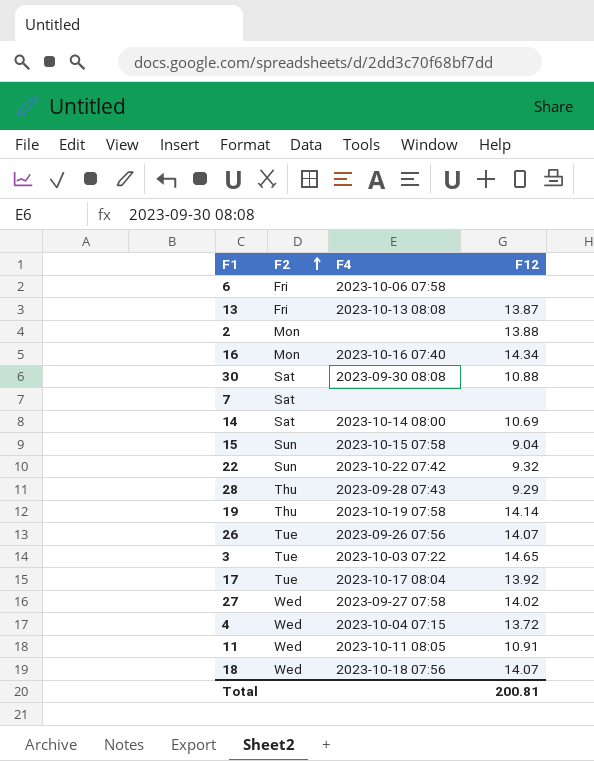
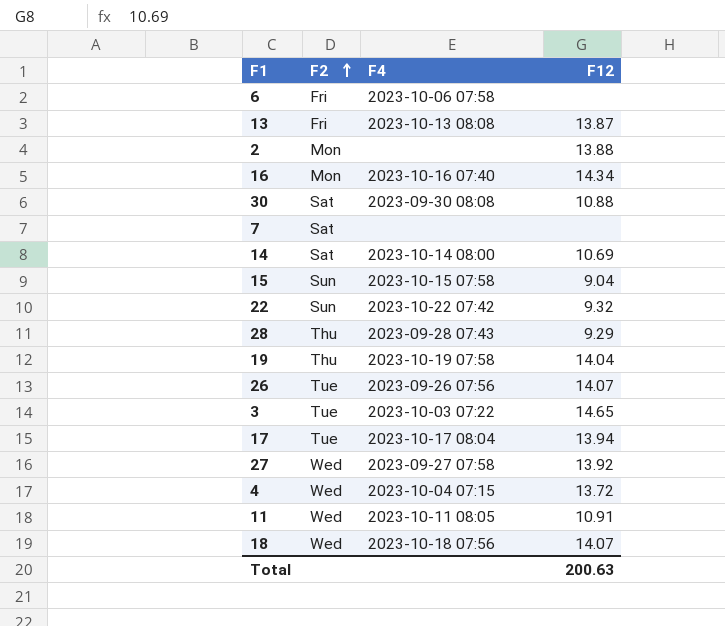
19 | F12: 14.14 -> 14.04
17 | F12: 13.92 -> 13.94
27 | F12: 14.02 -> 13.92
Total | F12: 200.81 -> 200.63

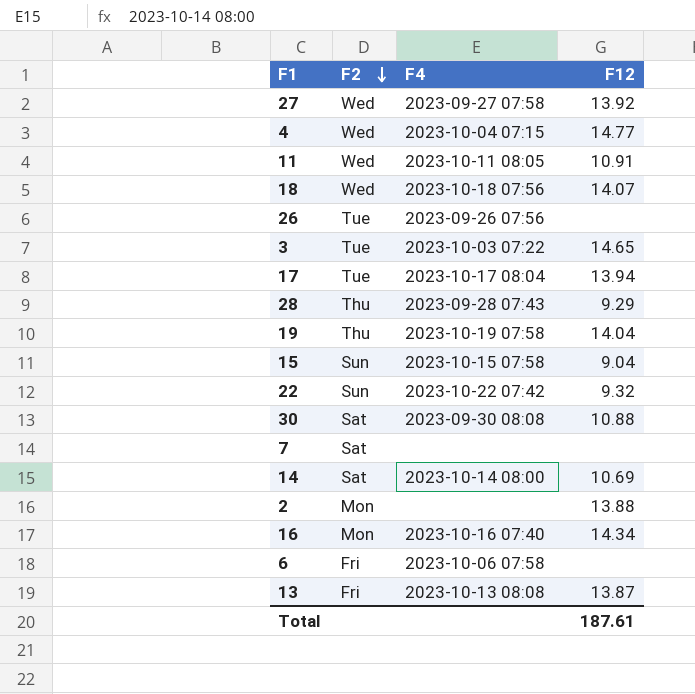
row order: F2 ascending -> F2 descending
4 | F12: 13.72 -> 14.77
26 | F12: 14.07 -> none
Total | F12: 200.63 -> 187.61

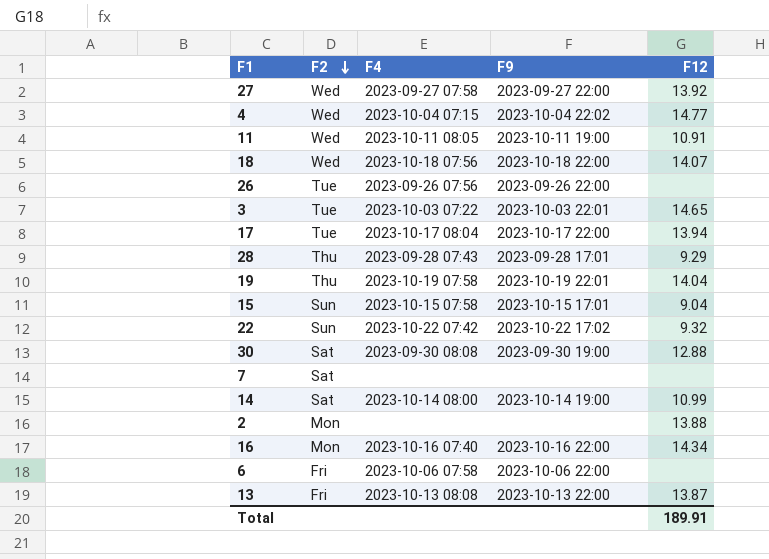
column F9 | position: none -> 4
30 | F12: 10.88 -> 12.88
14 | F12: 10.69 -> 10.99
Total | F12: 187.61 -> 189.91

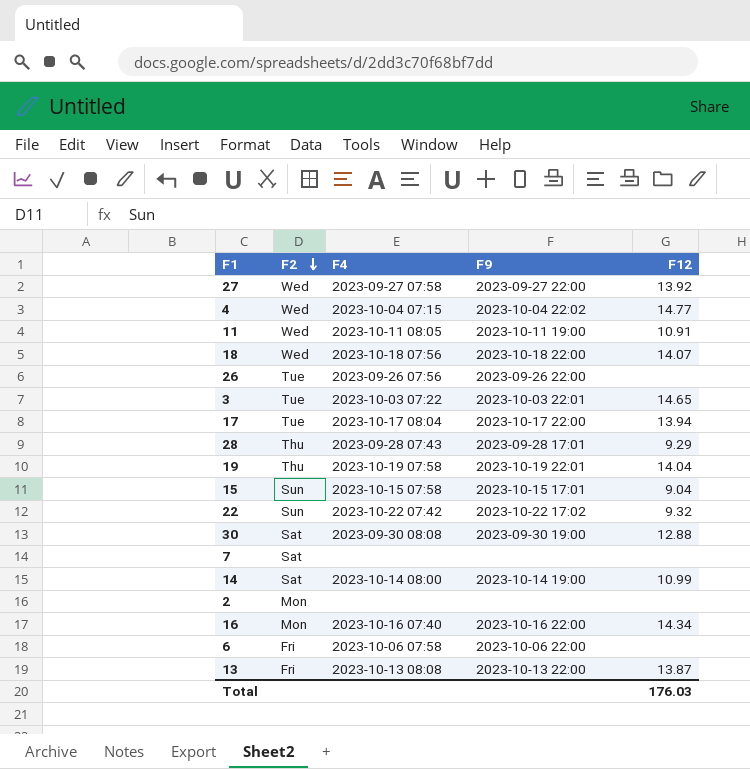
2 | F12: 13.88 -> none
Total | F12: 189.91 -> 176.03

